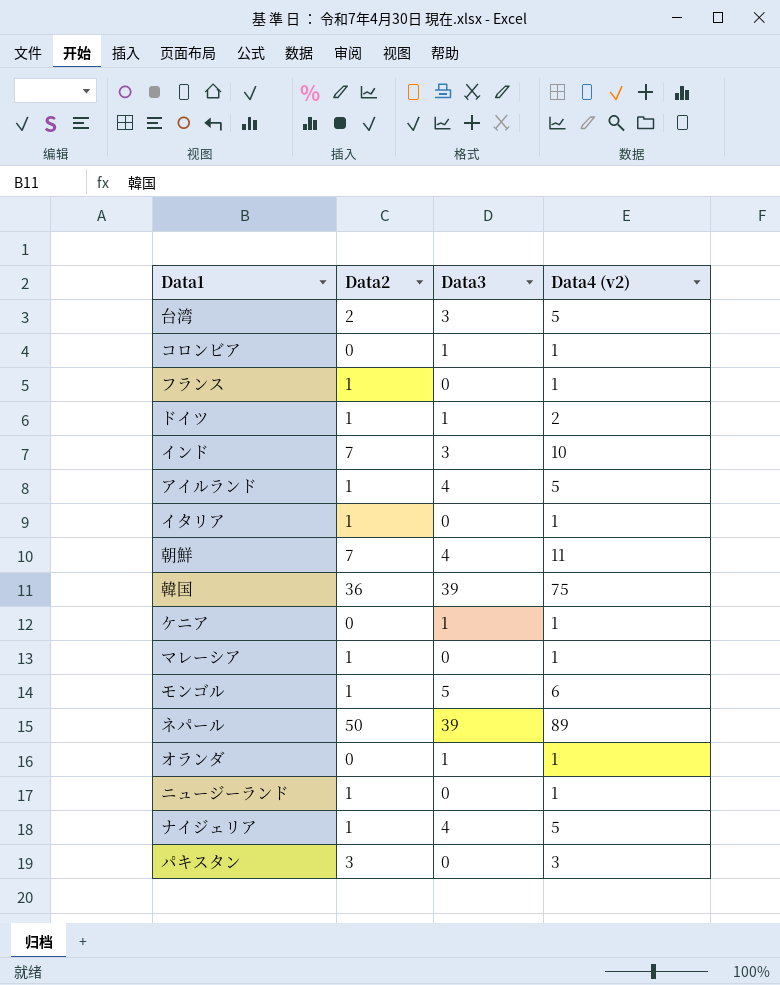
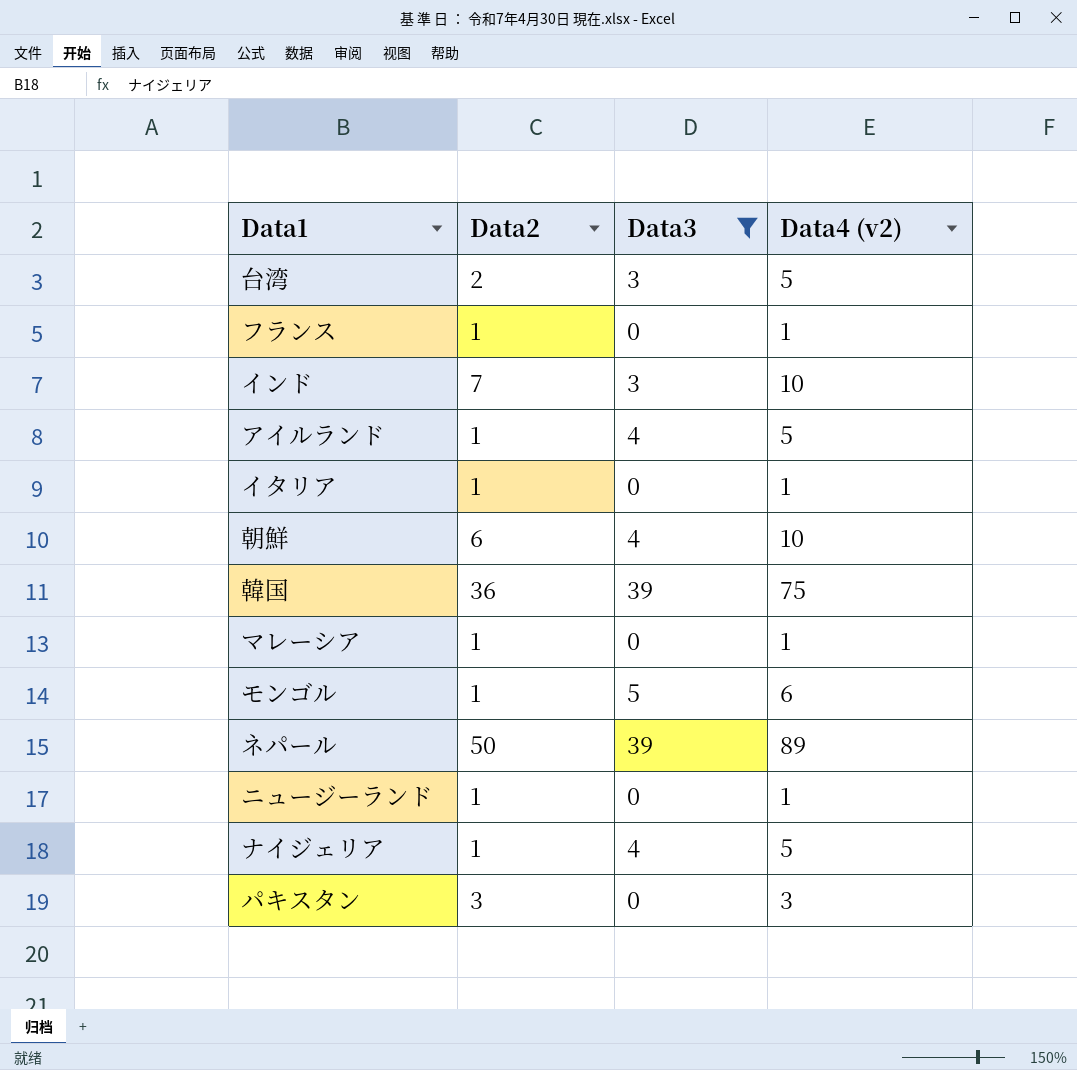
filter: none -> Data3 != 1
朝鮮 | Data2: 7 -> 6
朝鮮 | Data4 (v2): 11 -> 10

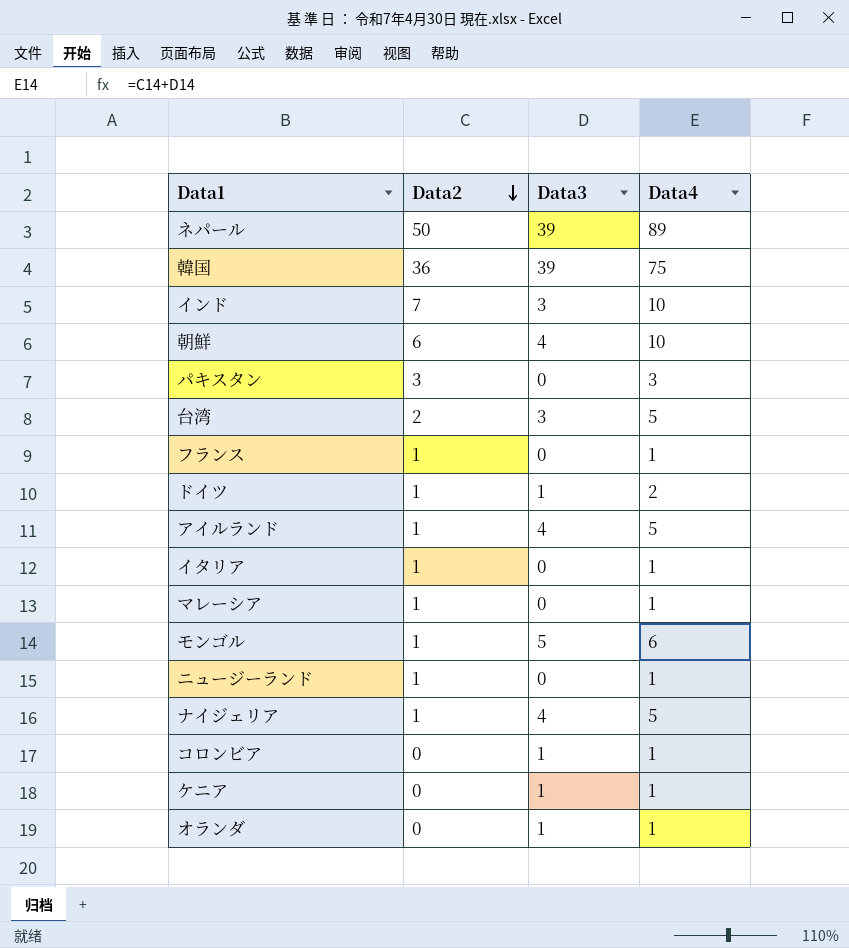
filter: Data3 != 1 -> none
row order: none -> Data2 descending
column name: Data4 (v2) -> Data4

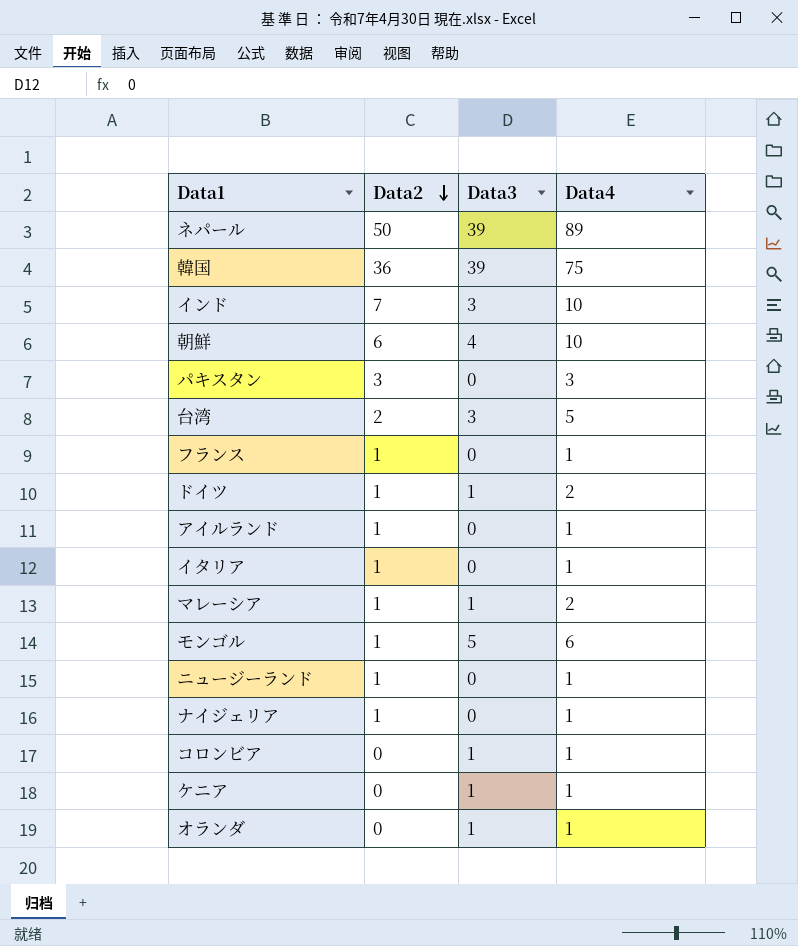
アイルランド | Data3: 4 -> 0
アイルランド | Data4: 5 -> 1
マレーシア | Data3: 0 -> 1
マレーシア | Data4: 1 -> 2
ナイジェリア | Data3: 4 -> 0
ナイジェリア | Data4: 5 -> 1

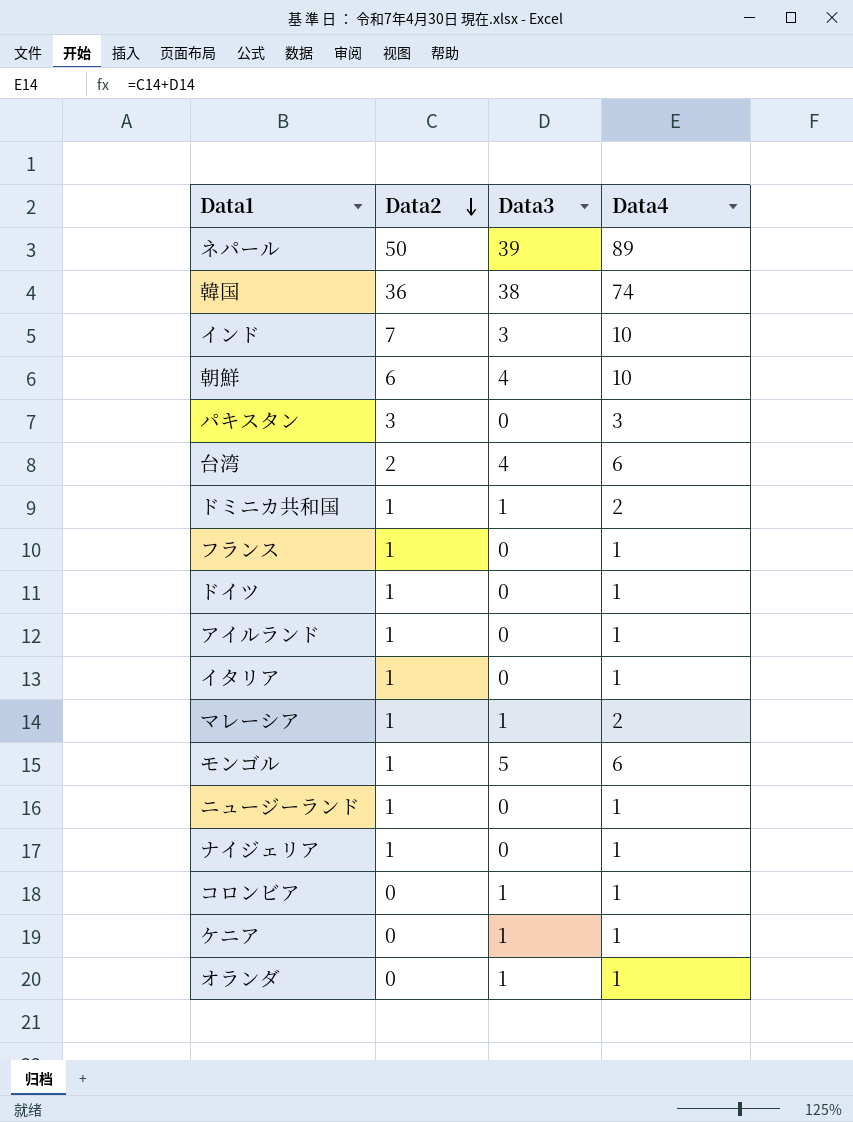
韓国 | Data3: 39 -> 38
韓国 | Data4: 75 -> 74
台湾 | Data3: 3 -> 4
台湾 | Data4: 5 -> 6
row ドミニカ共和国: none -> 1 | 1 | 2
ドイツ | Data3: 1 -> 0
ドイツ | Data4: 2 -> 1

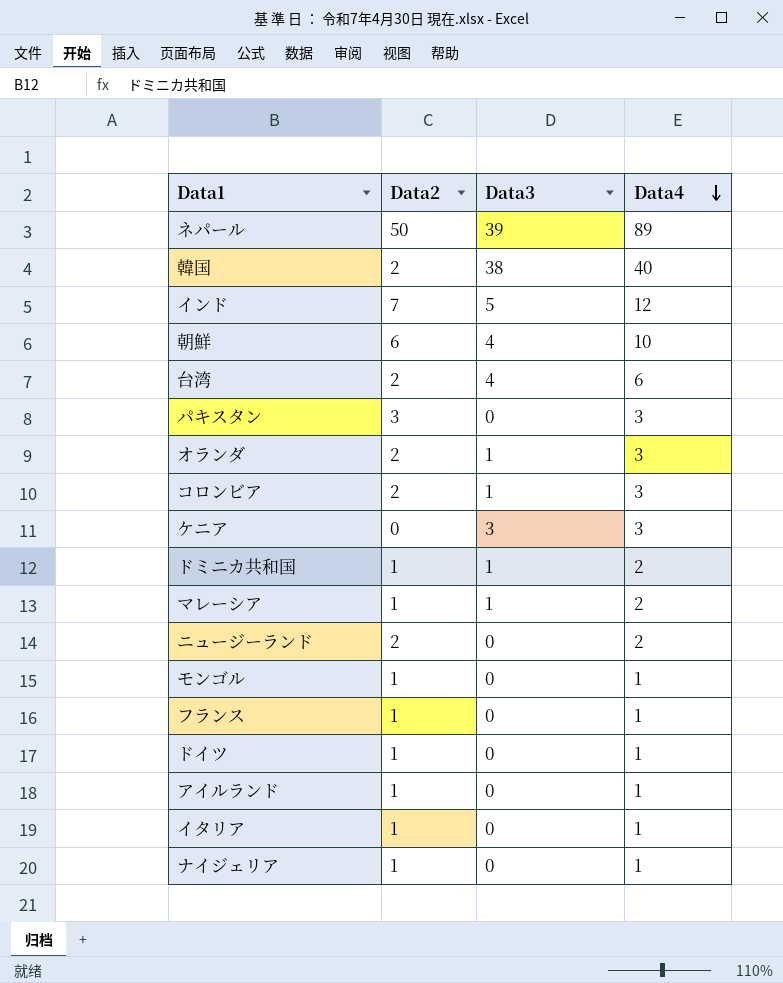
row order: Data2 descending -> Data4 descending
韓国 | Data2: 36 -> 2
韓国 | Data4: 74 -> 40
インド | Data3: 3 -> 5
インド | Data4: 10 -> 12
オランダ | Data2: 0 -> 2
オランダ | Data4: 1 -> 3
コロンビア | Data2: 0 -> 2
コロンビア | Data4: 1 -> 3
ケニア | Data3: 1 -> 3
ケニア | Data4: 1 -> 3
ニュージーランド | Data2: 1 -> 2
ニュージーランド | Data4: 1 -> 2
モンゴル | Data3: 5 -> 0
モンゴル | Data4: 6 -> 1

